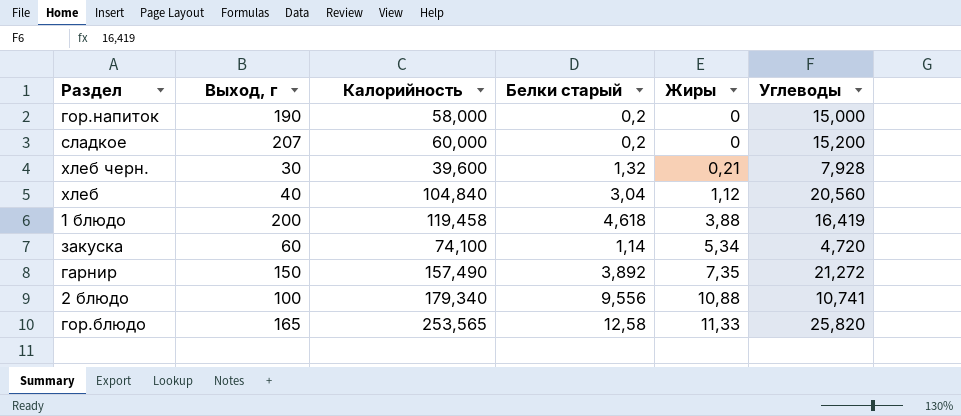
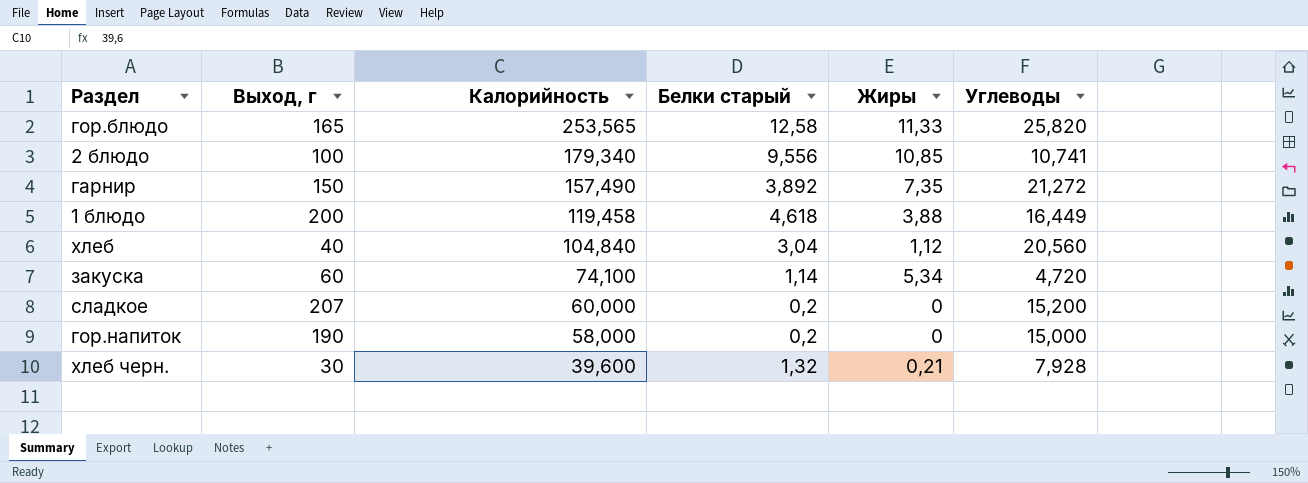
row order: Жиры ascending -> Калорийность descending
2 блюдо | Жиры: 10,88 -> 10,85
1 блюдо | Углеводы: 16,419 -> 16,449

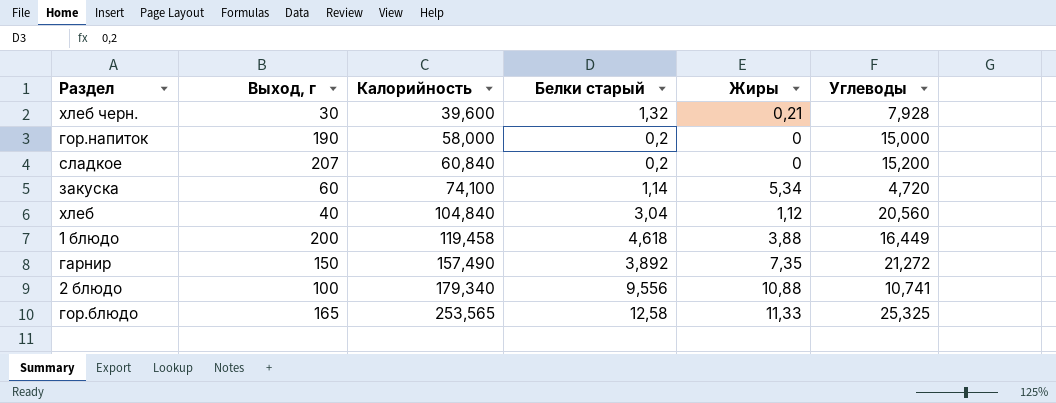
row order: Калорийность descending -> Калорийность ascending
сладкое | Калорийность: 60,000 -> 60,840
2 блюдо | Жиры: 10,85 -> 10,88
гор.блюдо | Углеводы: 25,820 -> 25,325

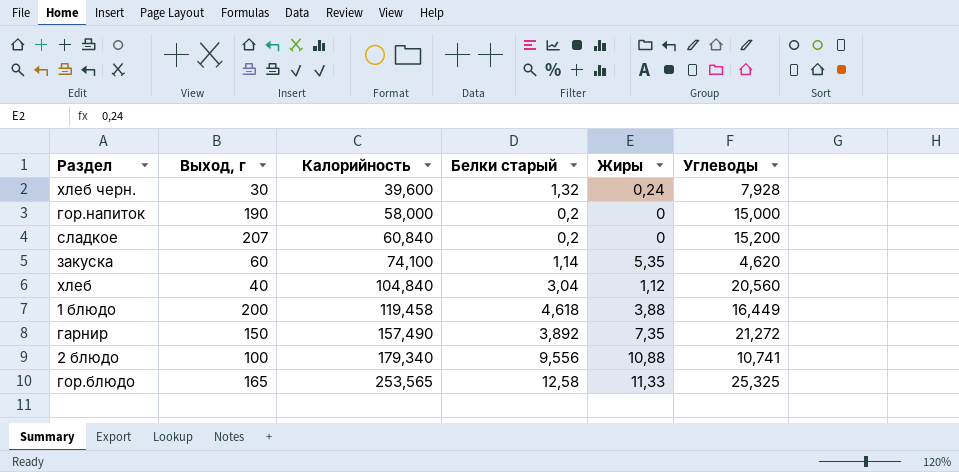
хлеб черн. | Жиры: 0,21 -> 0,24
закуска | Жиры: 5,34 -> 5,35
закуска | Углеводы: 4,720 -> 4,620

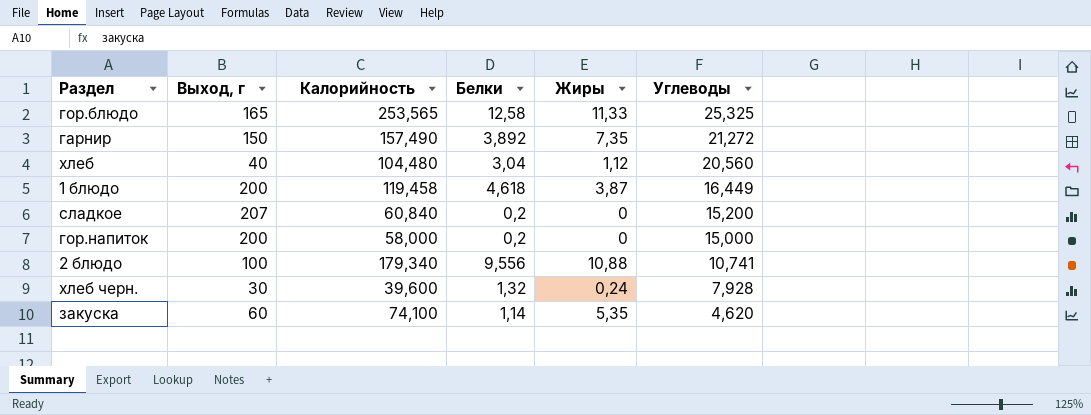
row order: Калорийность ascending -> Углеводы descending
column name: Белки старый -> Белки
хлеб | Калорийность: 104,840 -> 104,480
1 блюдо | Жиры: 3,88 -> 3,87
гор.напиток | Выход, г: 190 -> 200

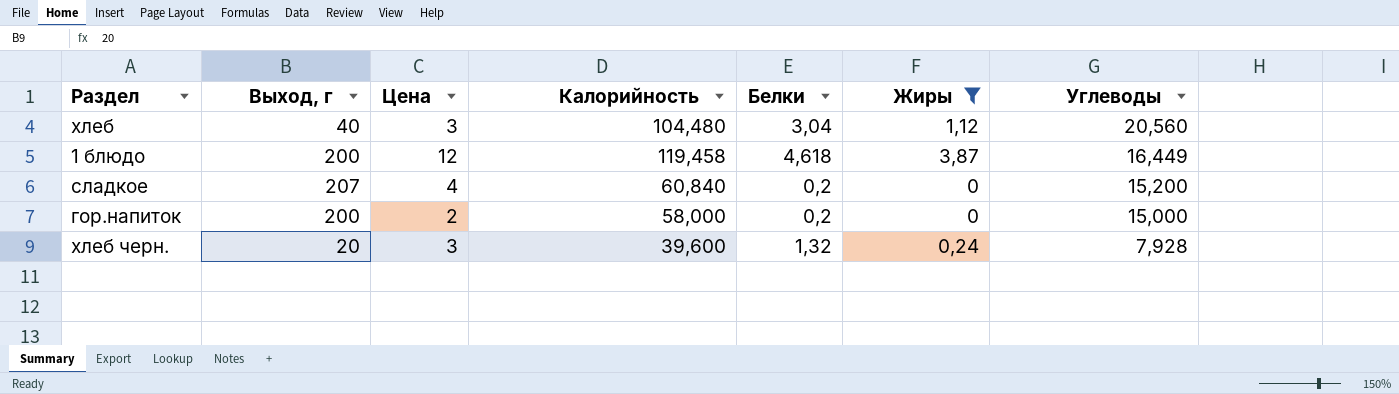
filter: none -> Жиры <= 3,87
column Цена | position: none -> 3
хлеб черн. | Выход, г: 30 -> 20

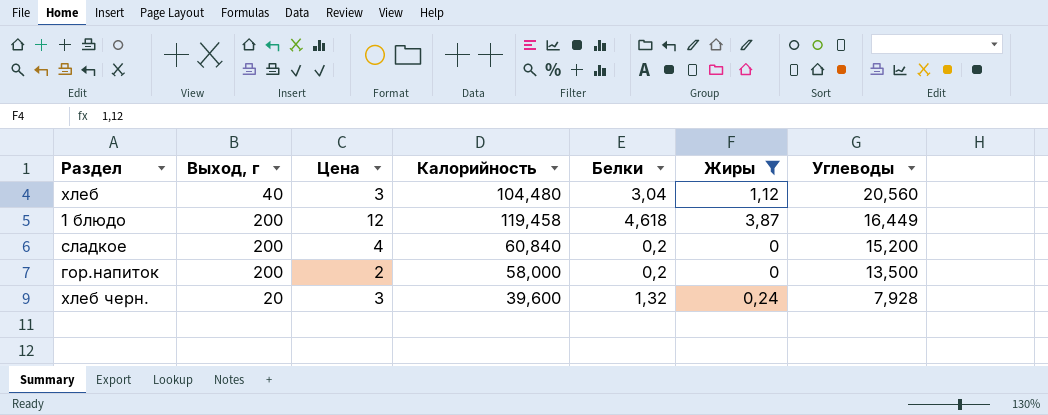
сладкое | Выход, г: 207 -> 200
гор.напиток | Углеводы: 15,000 -> 13,500

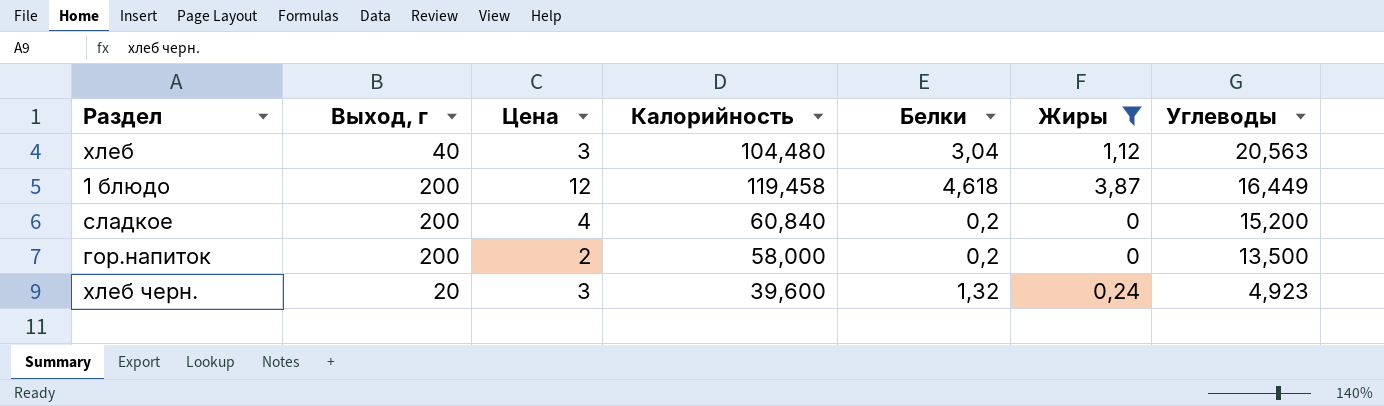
хлеб | Углеводы: 20,560 -> 20,563
хлеб черн. | Углеводы: 7,928 -> 4,923

